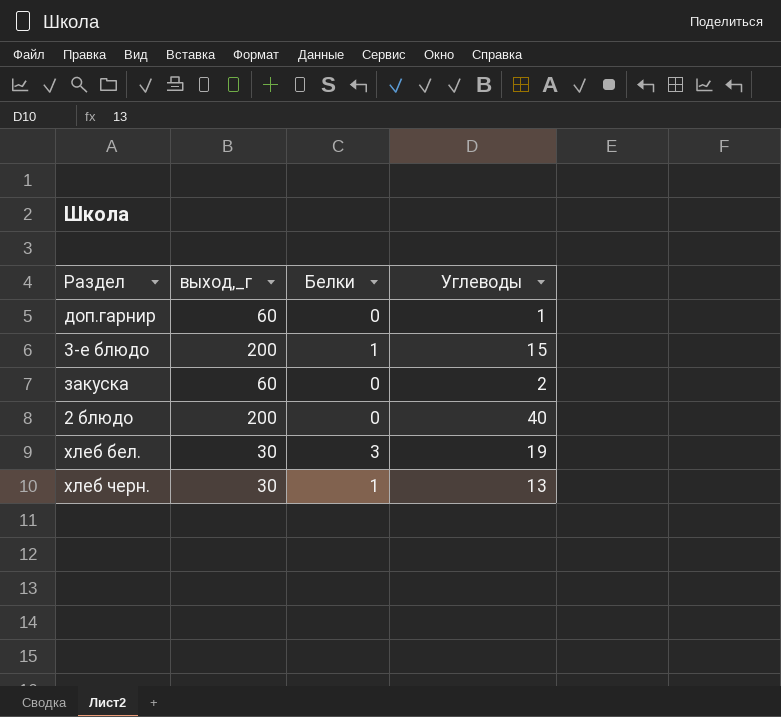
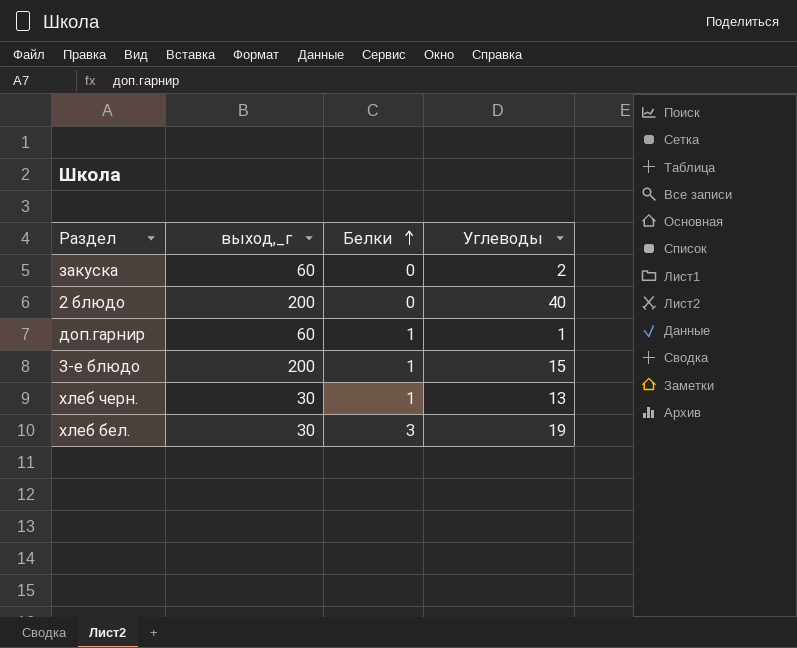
row order: none -> Белки ascending
доп.гарнир | Белки: 0 -> 1

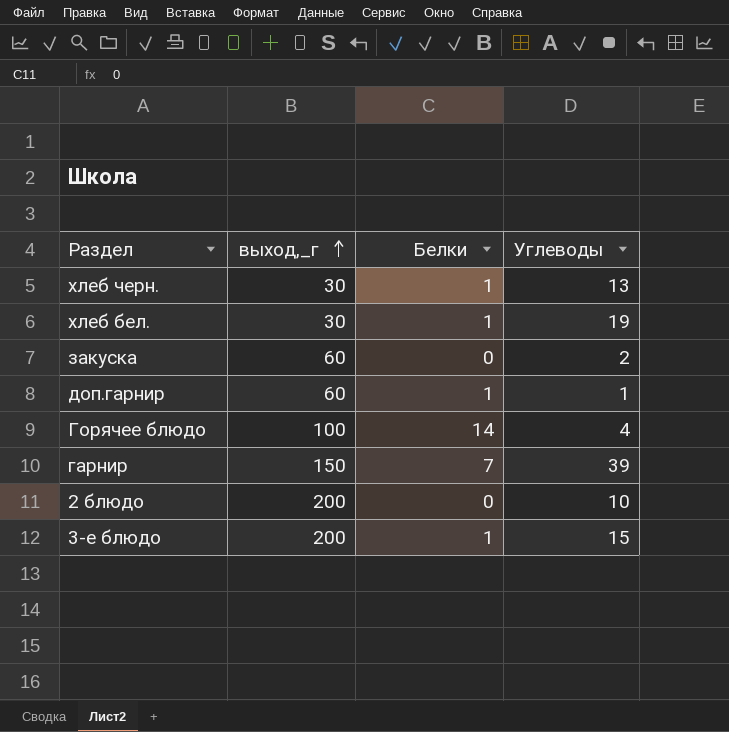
row order: Белки ascending -> выход,_г ascending
хлеб бел. | Белки: 3 -> 1
row Горячее блюдо: none -> 100 | 14 | 4
row гарнир: none -> 150 | 7 | 39
2 блюдо | Углеводы: 40 -> 10

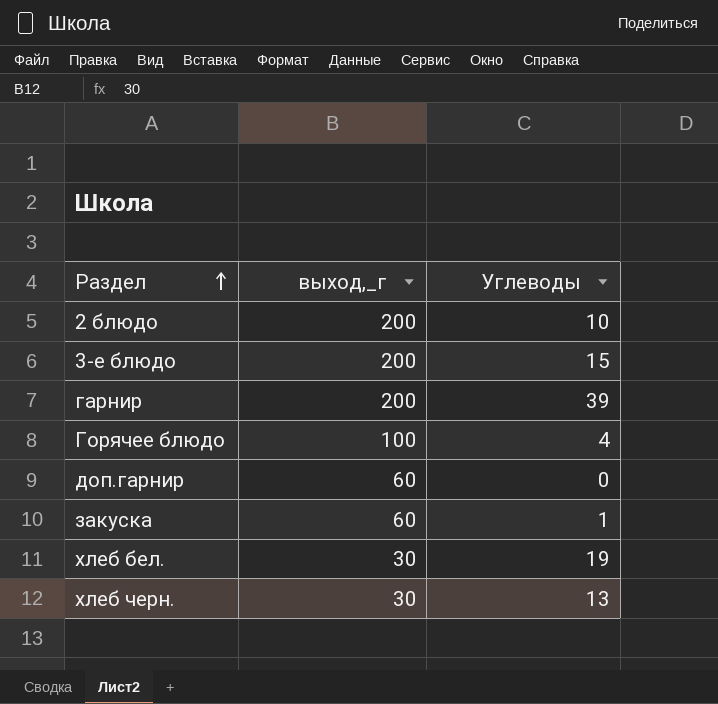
row order: выход,_г ascending -> Раздел ascending
column Белки | position: 3 -> none
гарнир | выход,_г: 150 -> 200
доп.гарнир | Углеводы: 1 -> 0
закуска | Углеводы: 2 -> 1

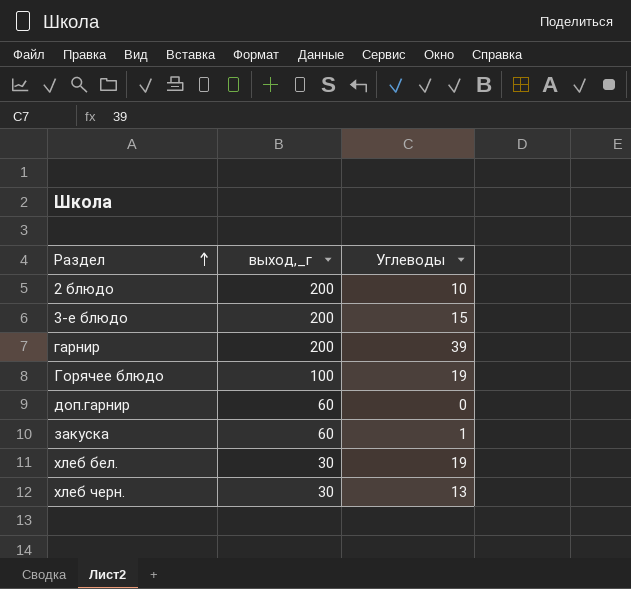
Горячее блюдо | Углеводы: 4 -> 19

